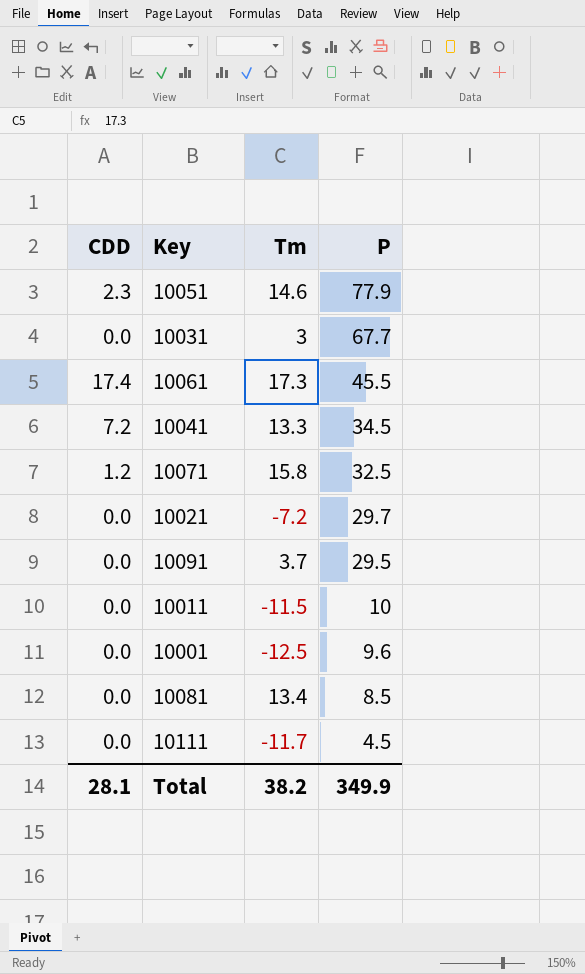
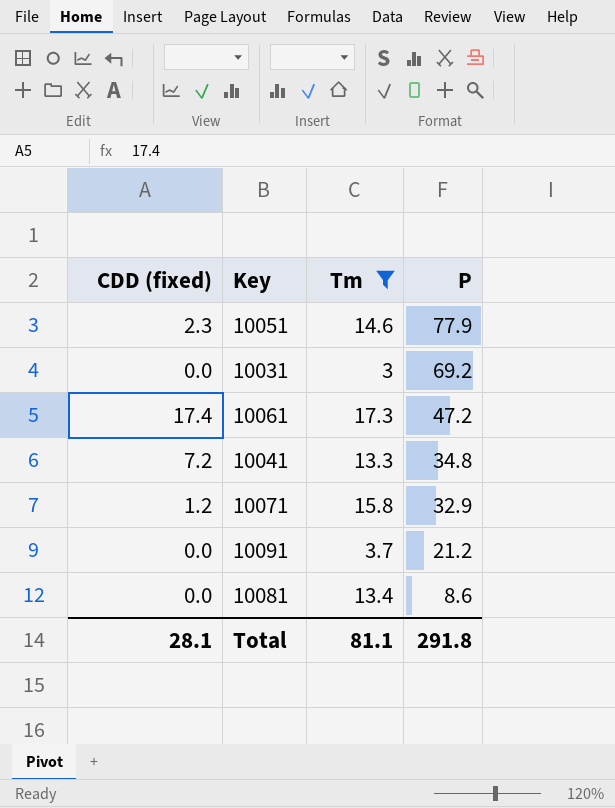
filter: none -> Tm >= 3
column name: CDD -> CDD (fixed)
10031 | P: 67.7 -> 69.2
10061 | P: 45.5 -> 47.2
10041 | P: 34.5 -> 34.8
10071 | P: 32.5 -> 32.9
10091 | P: 29.5 -> 21.2
10081 | P: 8.5 -> 8.6
Total | Tm: 38.2 -> 81.1
Total | P: 349.9 -> 291.8

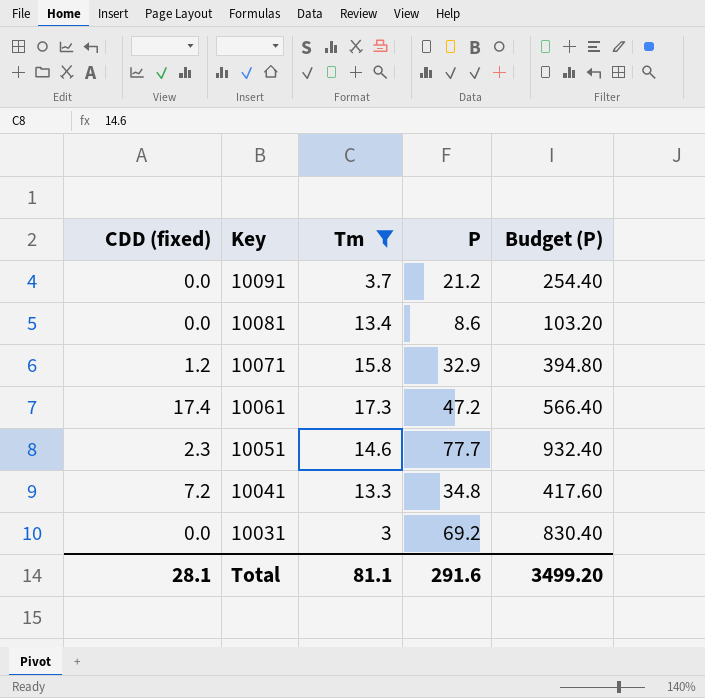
row order: P descending -> Key descending
column Budget (P) | formula: none -> [P] * 12
10051 | P: 77.9 -> 77.7
Total | P: 291.8 -> 291.6

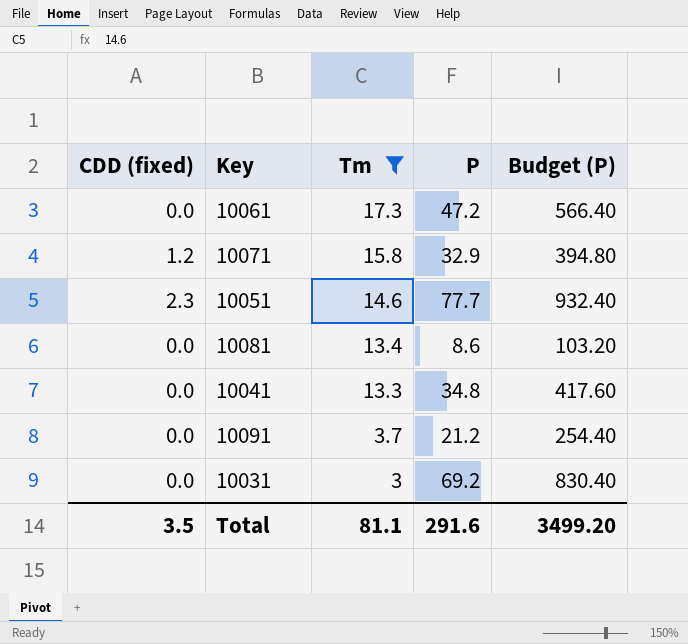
row order: Key descending -> Tm descending
10061 | CDD (fixed): 17.4 -> 0.0
10041 | CDD (fixed): 7.2 -> 0.0
Total | CDD (fixed): 28.1 -> 3.5

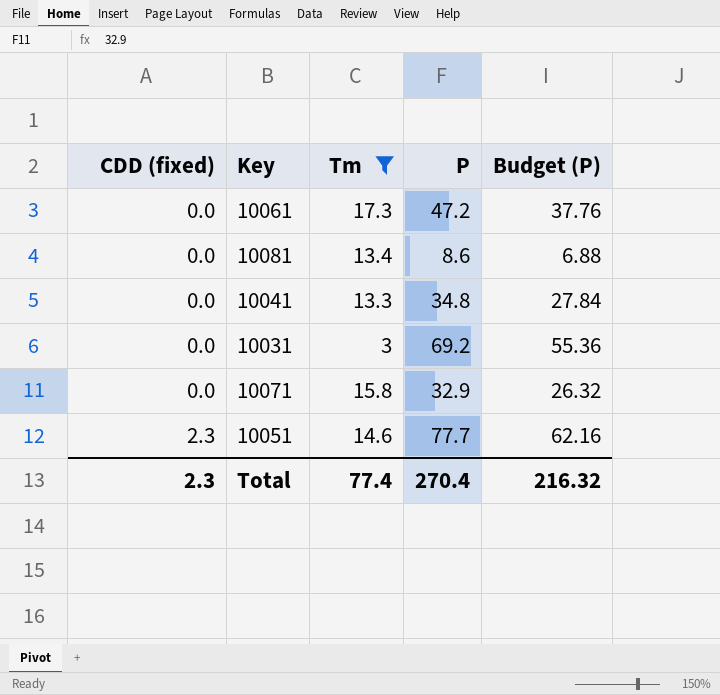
row order: Tm descending -> CDD (fixed) ascending
column Budget (P) | formula: [P] * 12 -> [P] * 0.8
row 10091: 0.0 | 3.7 | 21.2 | 254.40 -> none
10071 | CDD (fixed): 1.2 -> 0.0
Total | CDD (fixed): 3.5 -> 2.3
Total | Tm: 81.1 -> 77.4
Total | P: 291.6 -> 270.4
Total | Budget (P): 3499.20 -> 216.32

